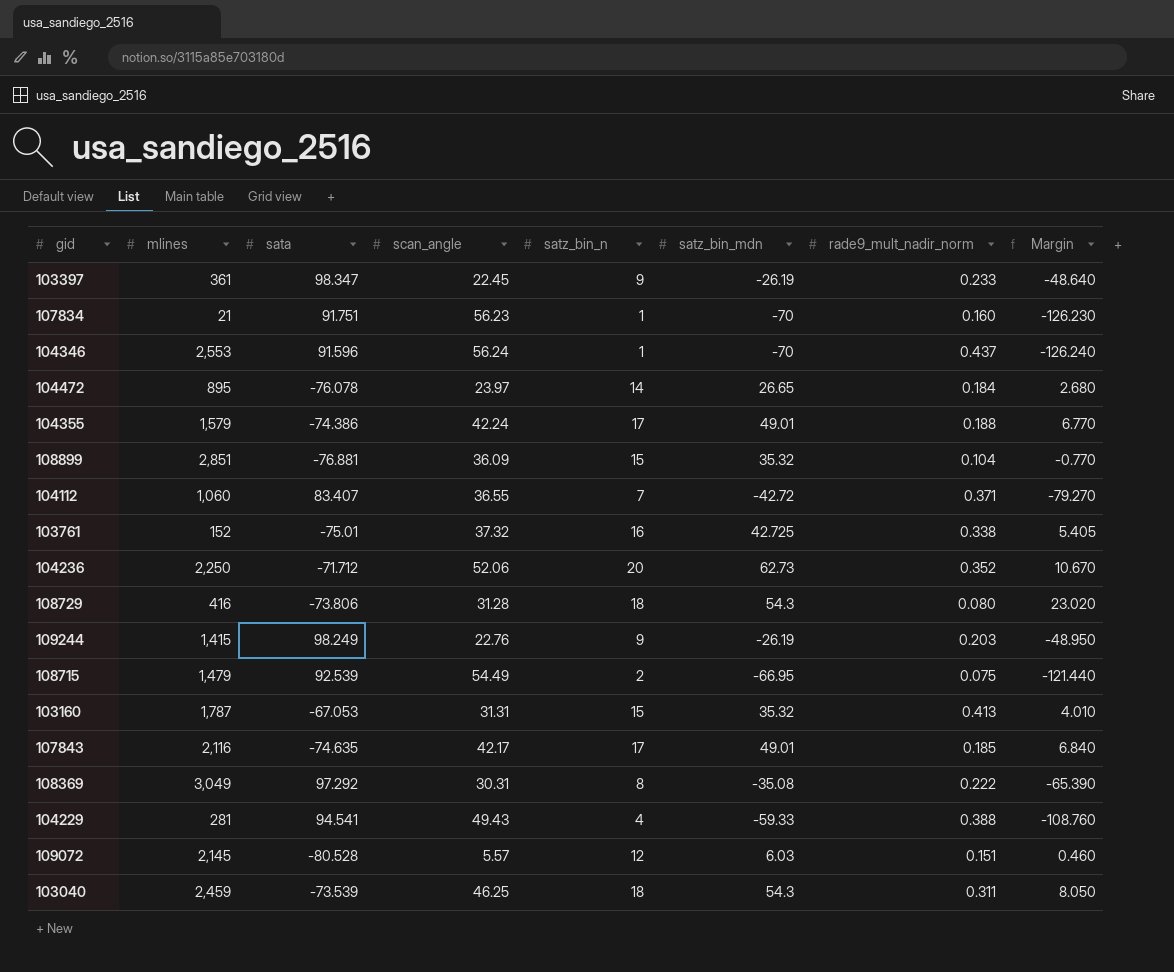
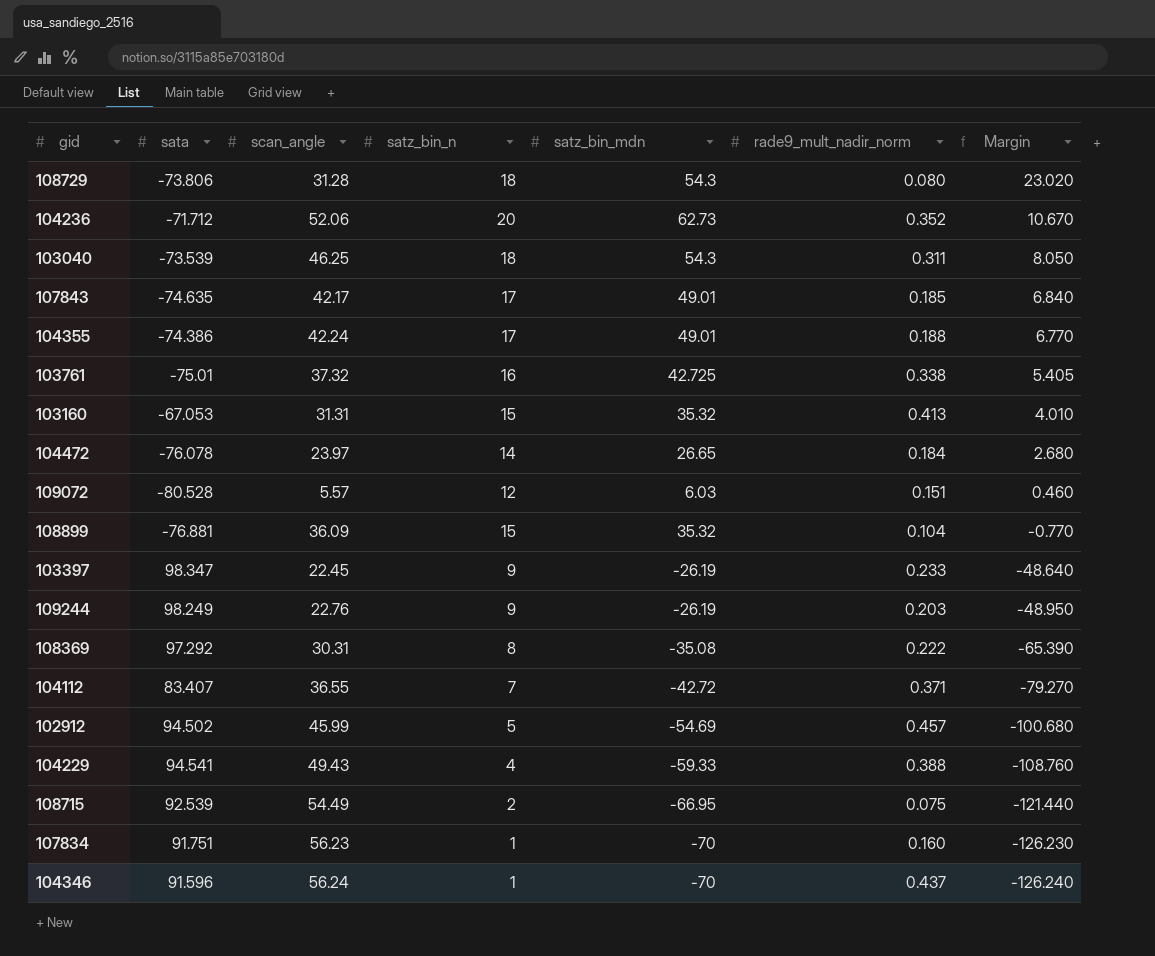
row order: none -> Margin descending
column mlines | position: 2 -> none
row 102912: none -> 94.502 | 45.99 | 5 | -54.69 | 0.457 | -100.680

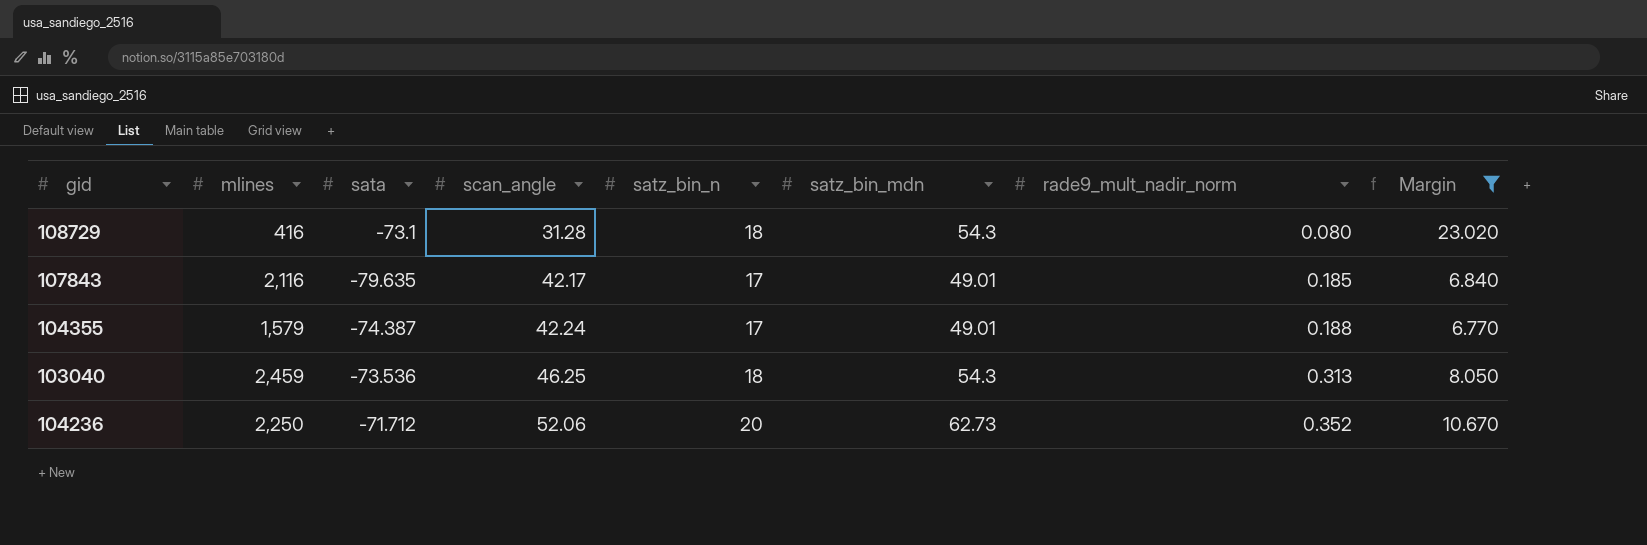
filter: none -> Margin >= 6.770
row order: Margin descending -> scan_angle ascending
column mlines | position: none -> 2
108729 | sata: -73.806 -> -73.1
107843 | sata: -74.635 -> -79.635
104355 | sata: -74.386 -> -74.387
103040 | sata: -73.539 -> -73.536
103040 | rade9_mult_nadir_norm: 0.311 -> 0.313

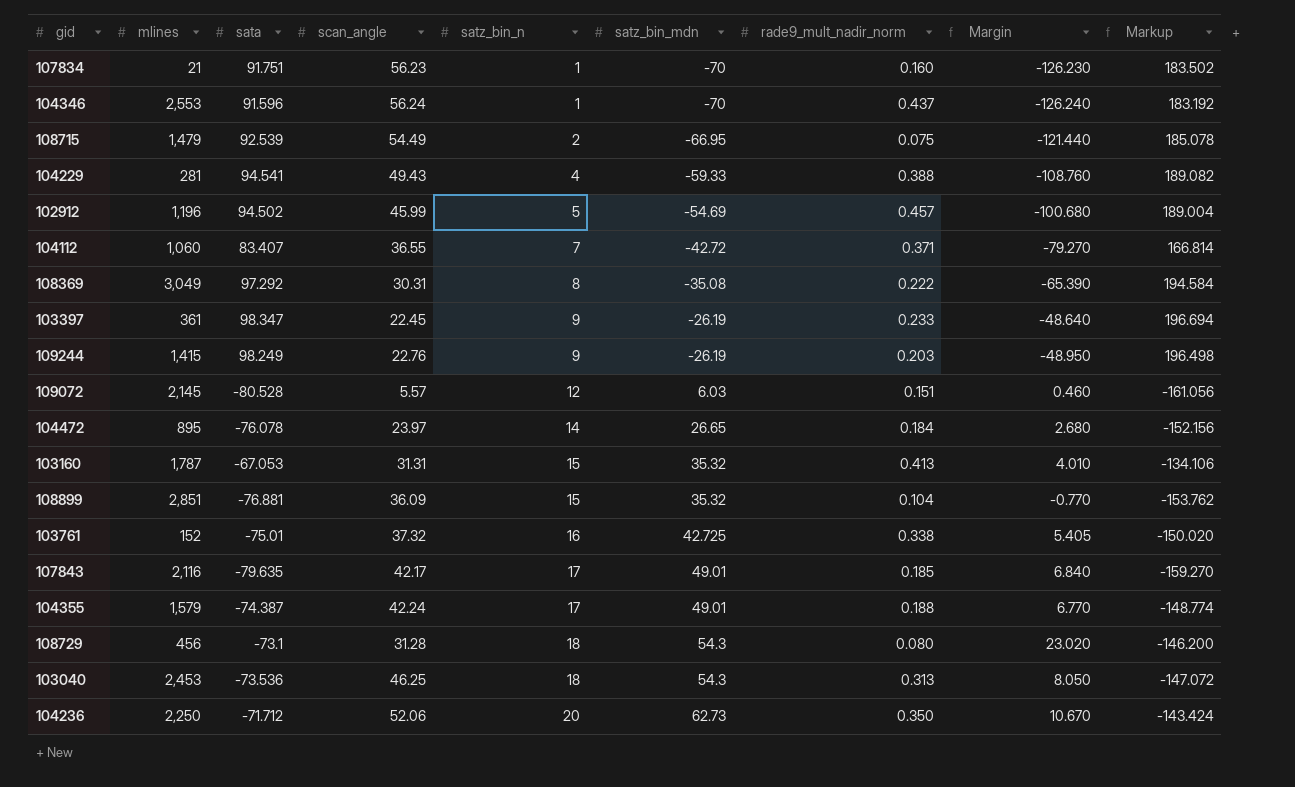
filter: Margin >= 6.770 -> none
row order: scan_angle ascending -> satz_bin_n ascending
column Markup | formula: none -> [sata] * 2
108729 | mlines: 416 -> 456
103040 | mlines: 2,459 -> 2,453
104236 | rade9_mult_nadir_norm: 0.352 -> 0.350

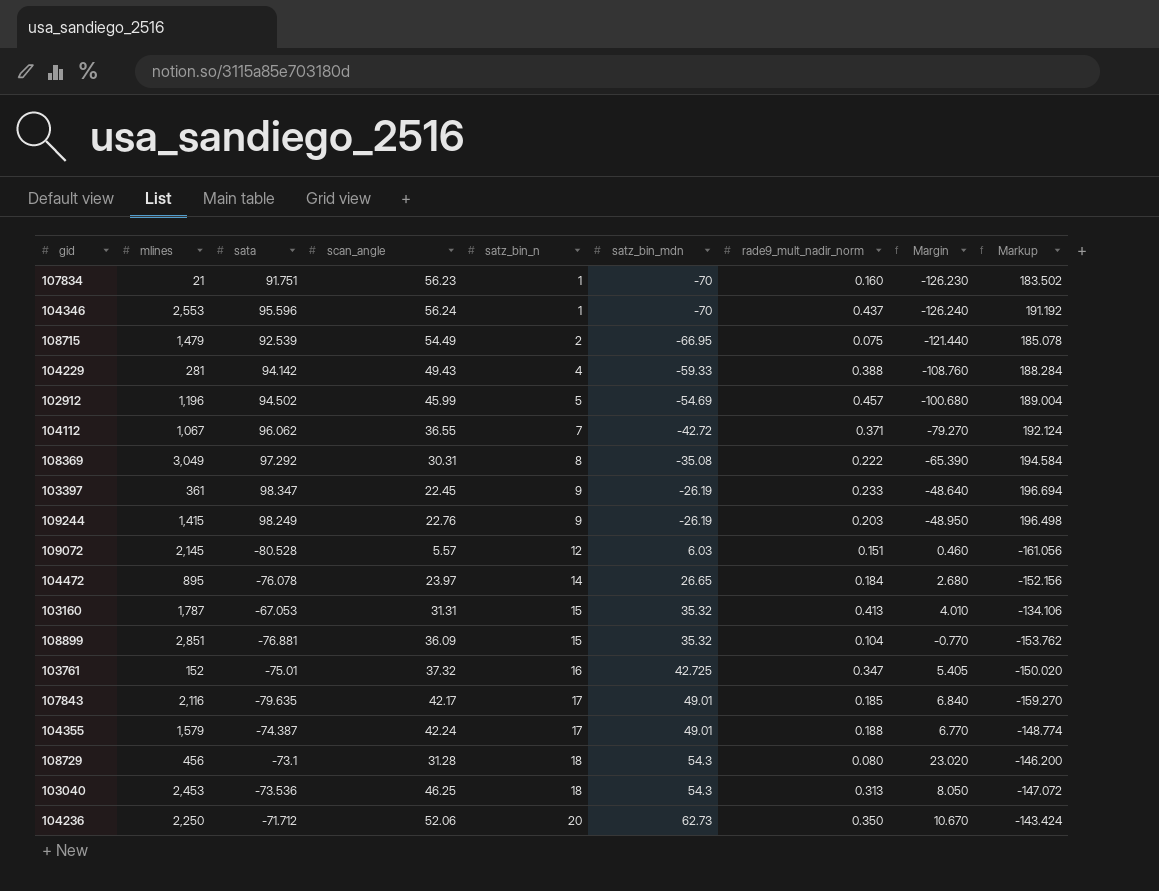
104346 | sata: 91.596 -> 95.596
104346 | Markup: 183.192 -> 191.192
104229 | sata: 94.541 -> 94.142
104229 | Markup: 189.082 -> 188.284
104112 | mlines: 1,060 -> 1,067
104112 | sata: 83.407 -> 96.062
104112 | Markup: 166.814 -> 192.124
103761 | rade9_mult_nadir_norm: 0.338 -> 0.347

